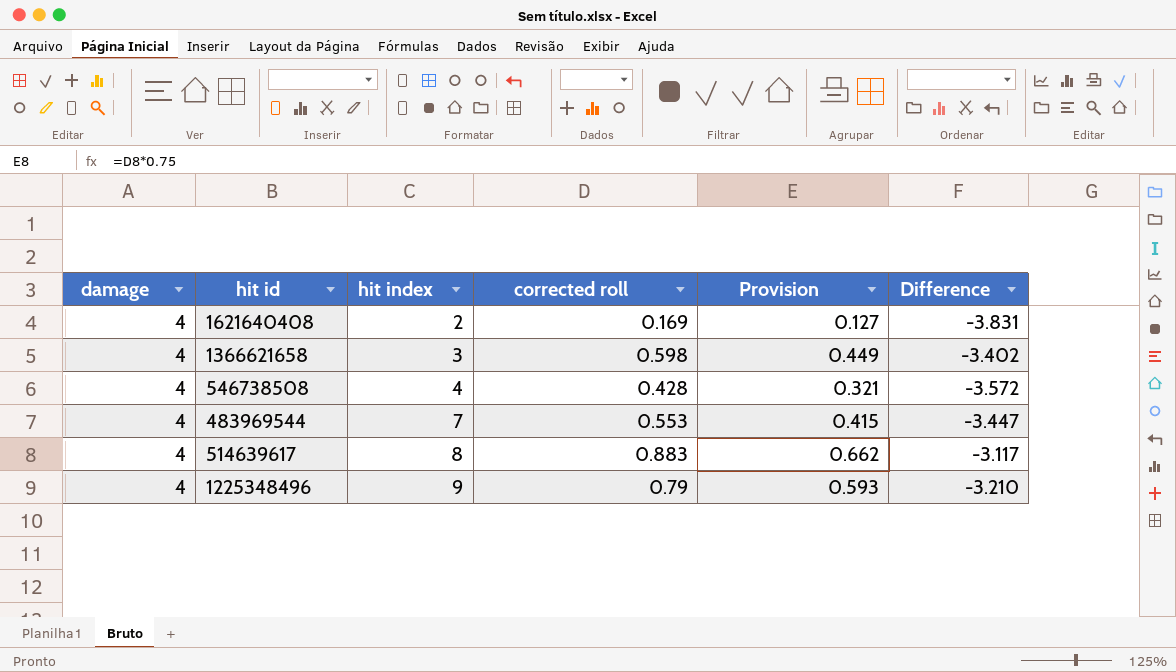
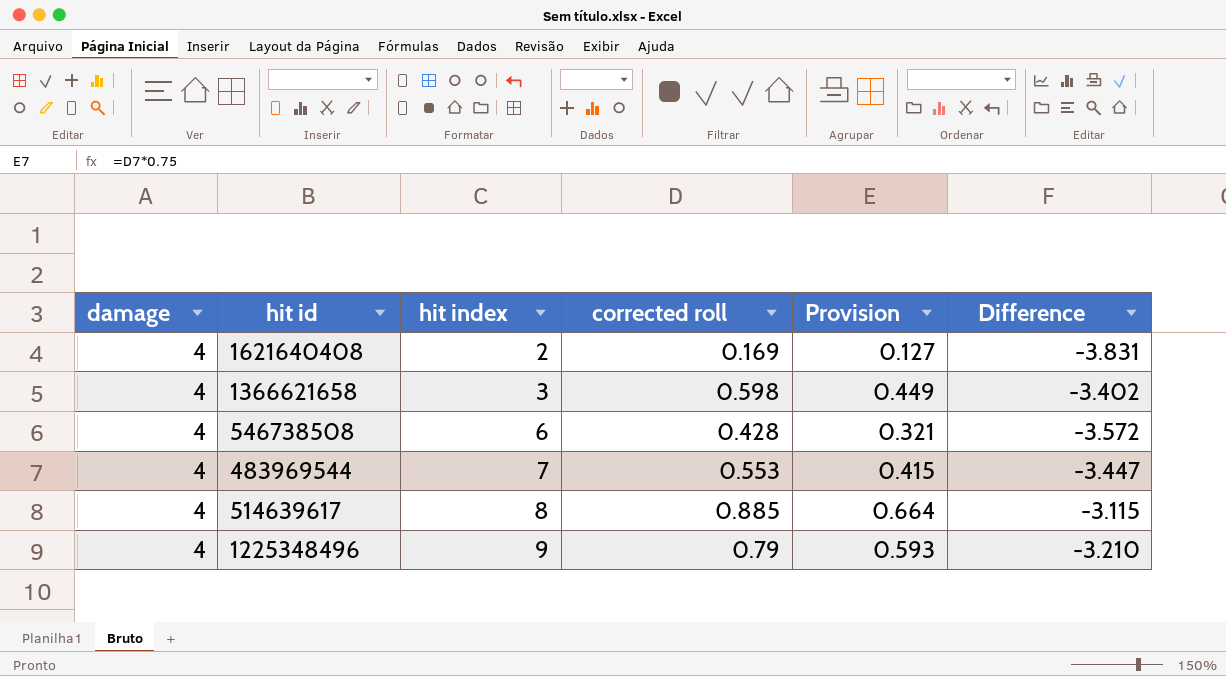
546738508 | hit index: 4 -> 6
514639617 | corrected roll: 0.883 -> 0.885
514639617 | Provision: 0.662 -> 0.664
514639617 | Difference: -3.117 -> -3.115

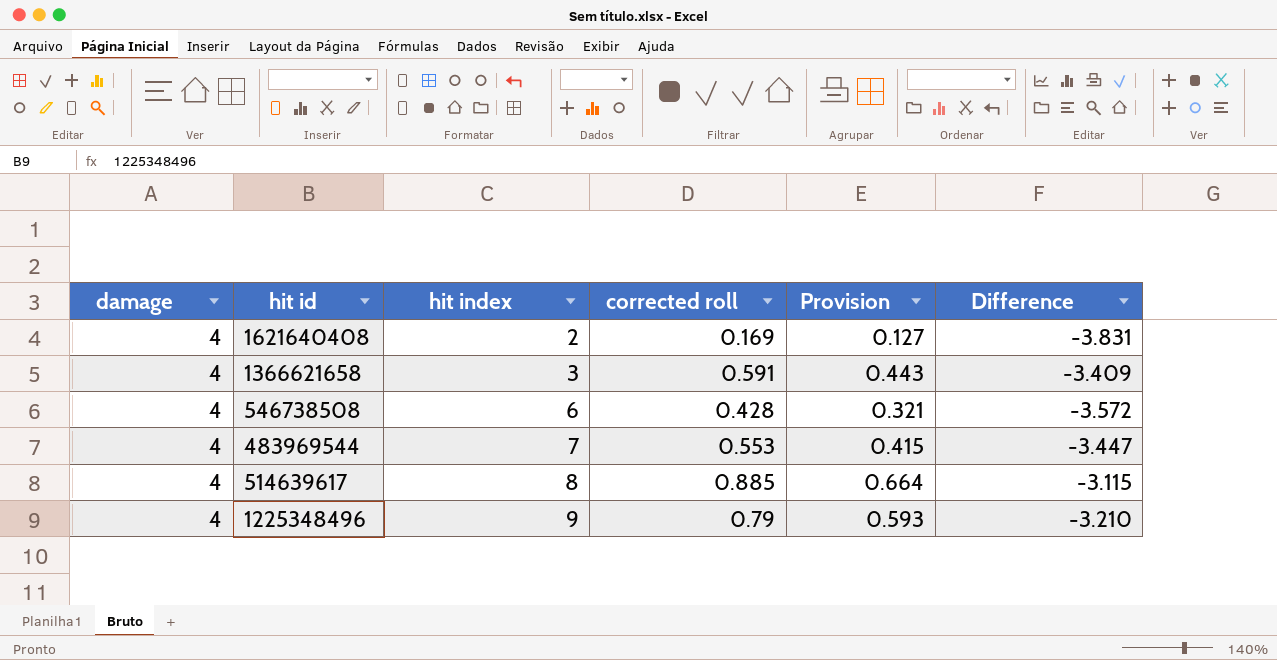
1366621658 | corrected roll: 0.598 -> 0.591
1366621658 | Provision: 0.449 -> 0.443
1366621658 | Difference: -3.402 -> -3.409

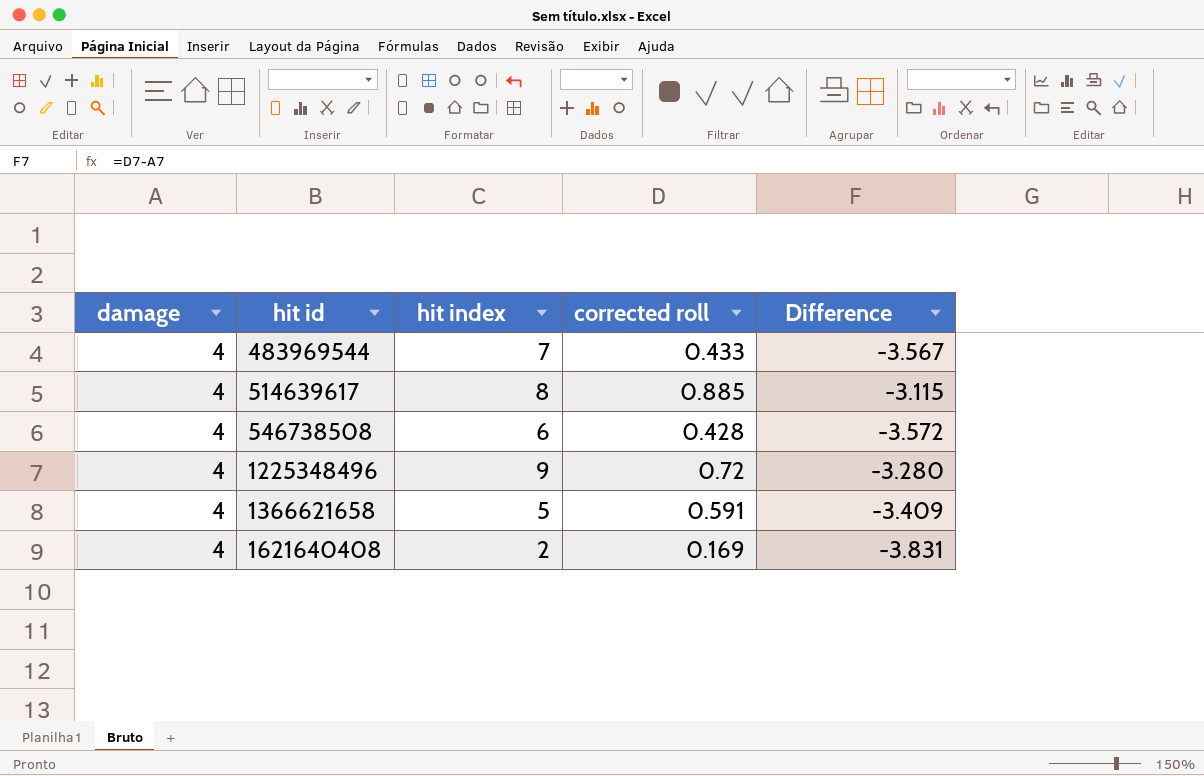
row order: hit index ascending -> hit id ascending
column Provision | formula: [corrected roll] * 0.75 -> none
483969544 | corrected roll: 0.553 -> 0.433
483969544 | Difference: -3.447 -> -3.567
1225348496 | corrected roll: 0.79 -> 0.72
1225348496 | Difference: -3.210 -> -3.280
1366621658 | hit index: 3 -> 5

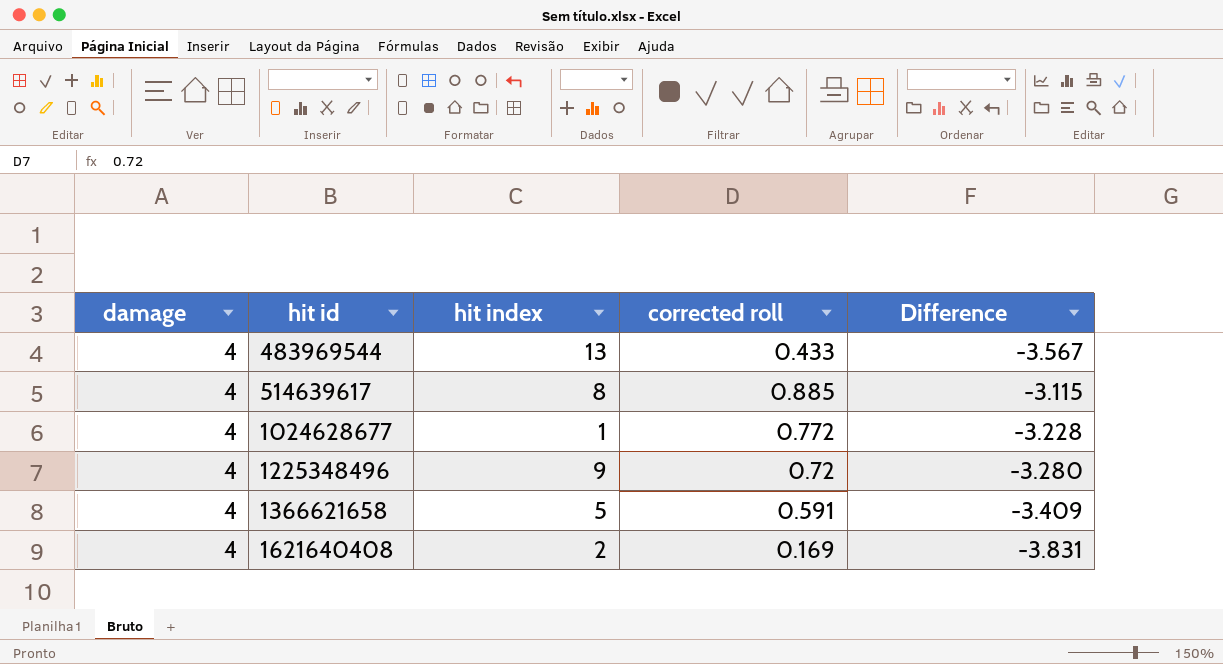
row 546738508: 4 | 6 | 0.428 | -3.572 -> none
483969544 | hit index: 7 -> 13
row 1024628677: none -> 4 | 1 | 0.772 | -3.228

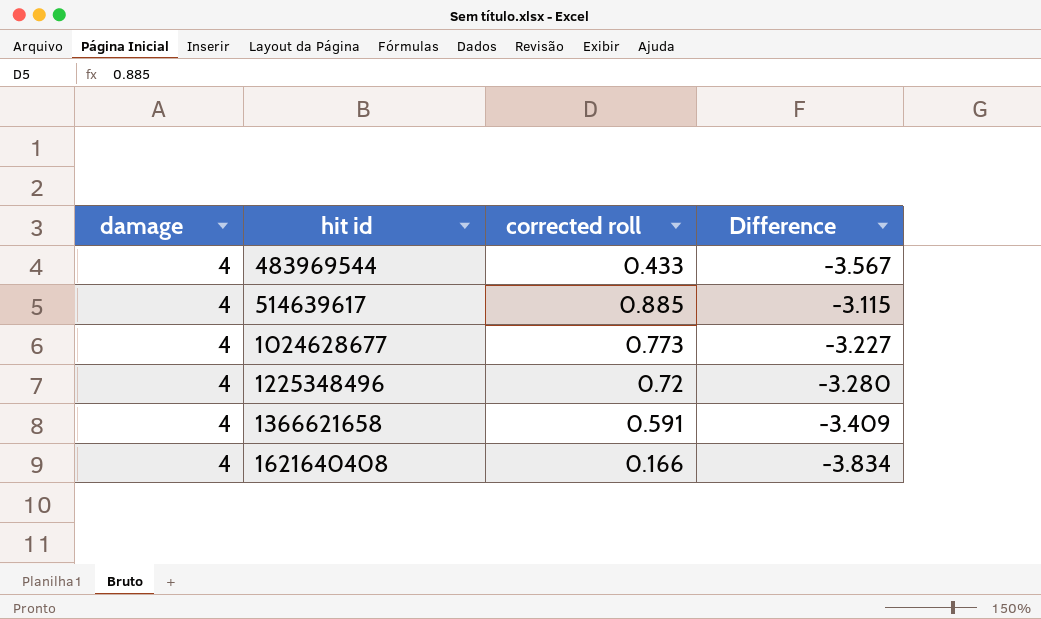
column hit index | position: 3 -> none
1024628677 | corrected roll: 0.772 -> 0.773
1024628677 | Difference: -3.228 -> -3.227
1621640408 | corrected roll: 0.169 -> 0.166
1621640408 | Difference: -3.831 -> -3.834

